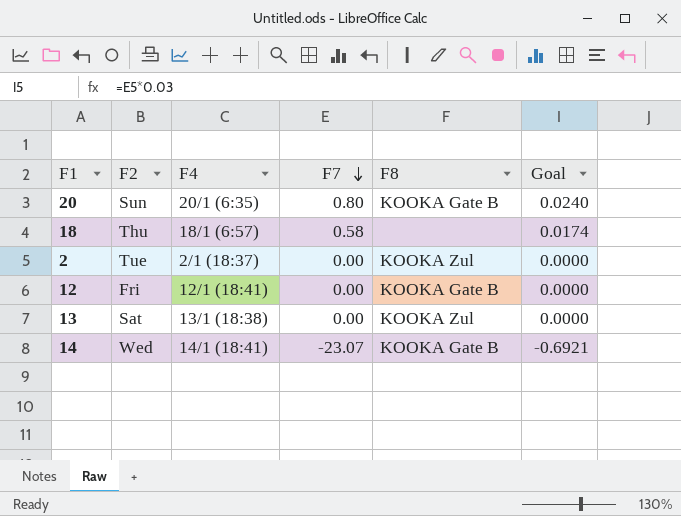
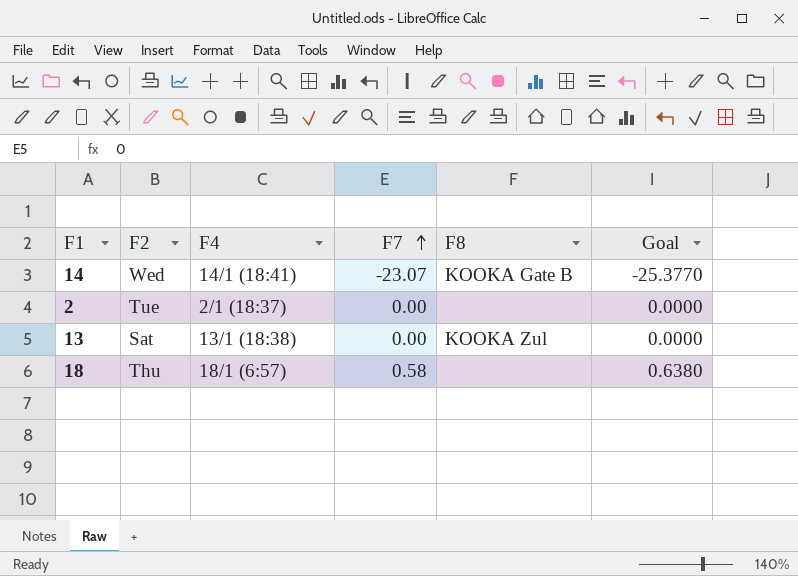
row order: F7 descending -> F7 ascending
column Goal | formula: [F7] * 0.03 -> [F7] * 1.1
row 20: Sun | 20/1 (6:35) | 0.80 | KOOKA Gate B | 0.0240 -> none
row 12: Fri | 12/1 (18:41) | 0.00 | KOOKA Gate B | 0.0000 -> none
2 | F8: KOOKA Zul -> none

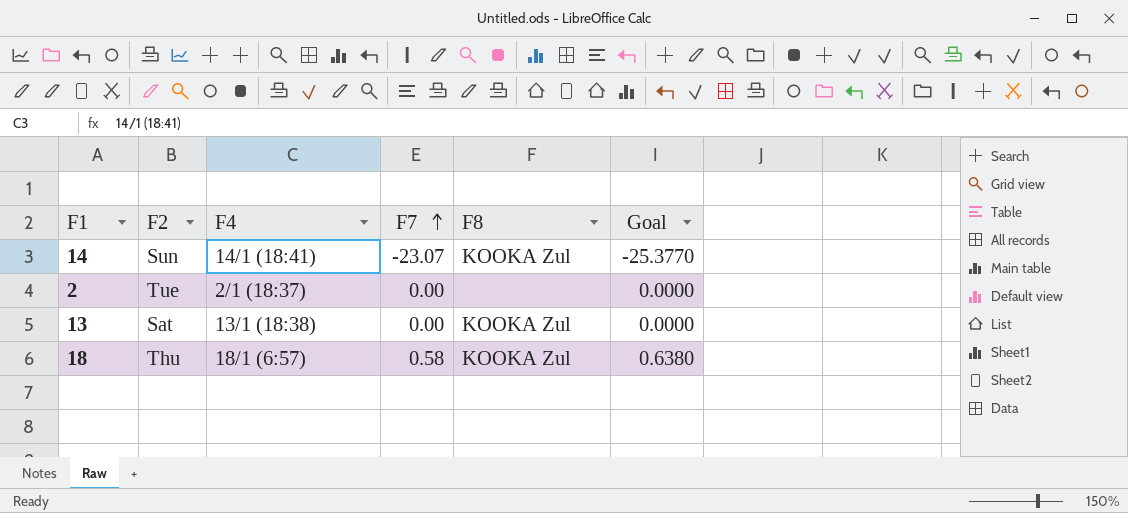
14 | F2: Wed -> Sun
14 | F8: KOOKA Gate B -> KOOKA Zul
18 | F8: none -> KOOKA Zul

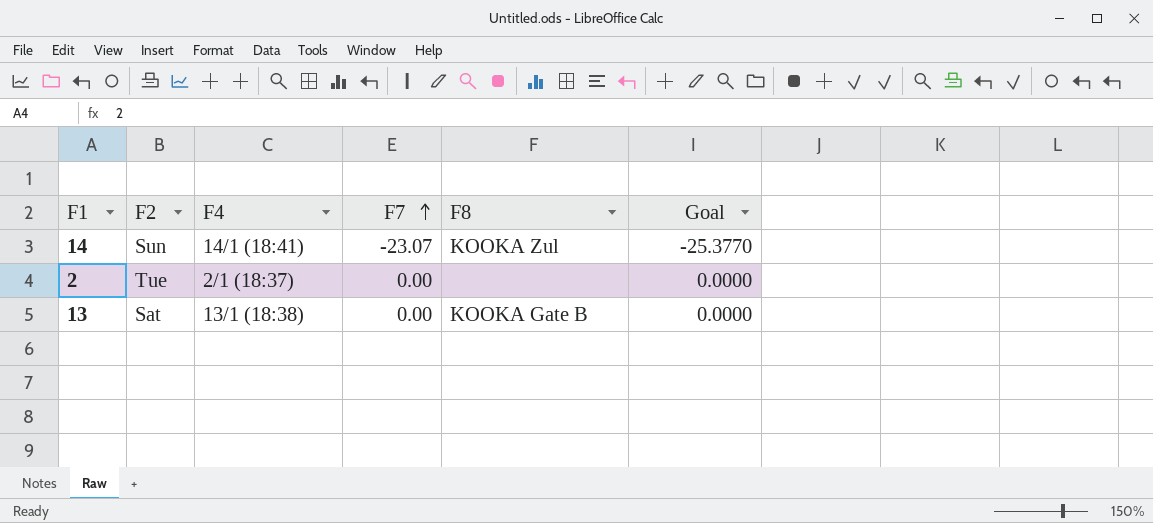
row 18: Thu | 18/1 (6:57) | 0.58 | KOOKA Zul | 0.6380 -> none
13 | F8: KOOKA Zul -> KOOKA Gate B

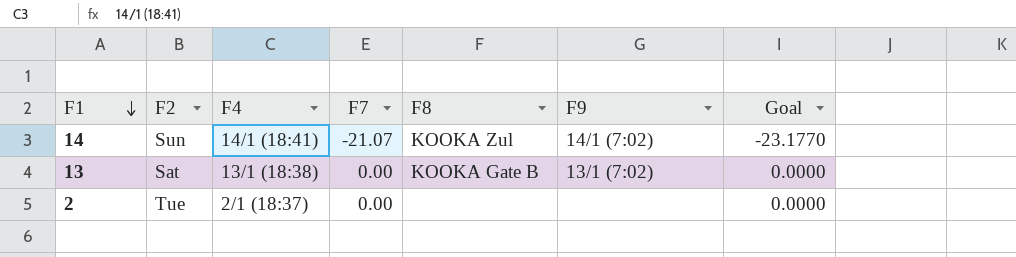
row order: F7 ascending -> F1 descending
column F9 | position: none -> 6
14 | F7: -23.07 -> -21.07
14 | Goal: -25.3770 -> -23.1770

